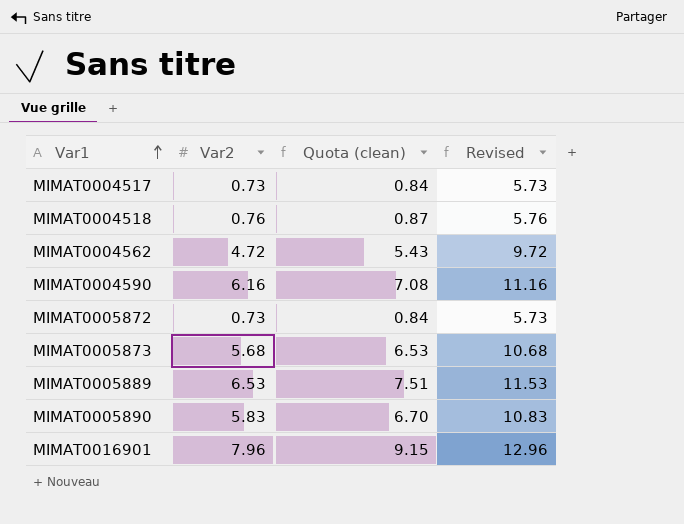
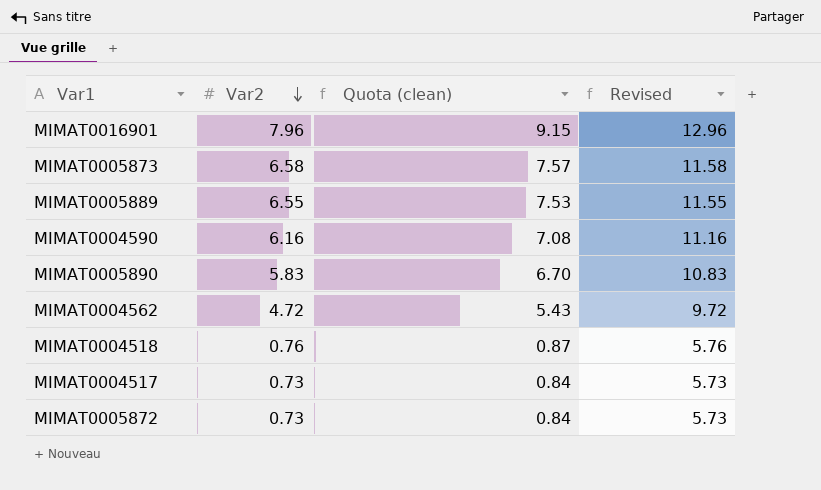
row order: Var1 ascending -> Var2 descending
MIMAT0005873 | Var2: 5.68 -> 6.58
MIMAT0005873 | Quota (clean): 6.53 -> 7.57
MIMAT0005873 | Revised: 10.68 -> 11.58
MIMAT0005889 | Var2: 6.53 -> 6.55
MIMAT0005889 | Quota (clean): 7.51 -> 7.53
MIMAT0005889 | Revised: 11.53 -> 11.55

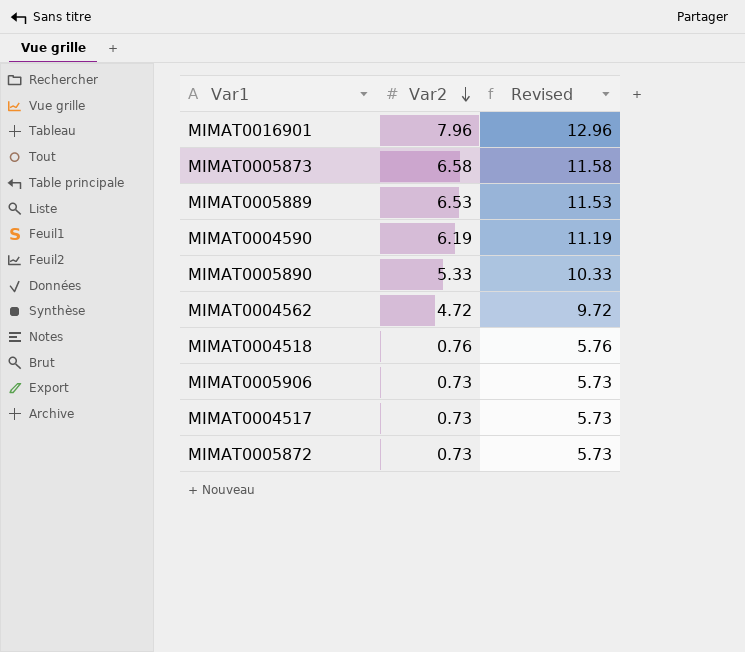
column Quota (clean) | formula: [Var2] * 1.15 -> none
MIMAT0005889 | Var2: 6.55 -> 6.53
MIMAT0005889 | Revised: 11.55 -> 11.53
MIMAT0004590 | Var2: 6.16 -> 6.19
MIMAT0004590 | Revised: 11.16 -> 11.19
MIMAT0005890 | Var2: 5.83 -> 5.33
MIMAT0005890 | Revised: 10.83 -> 10.33
row MIMAT0005906: none -> 0.73 | 5.73

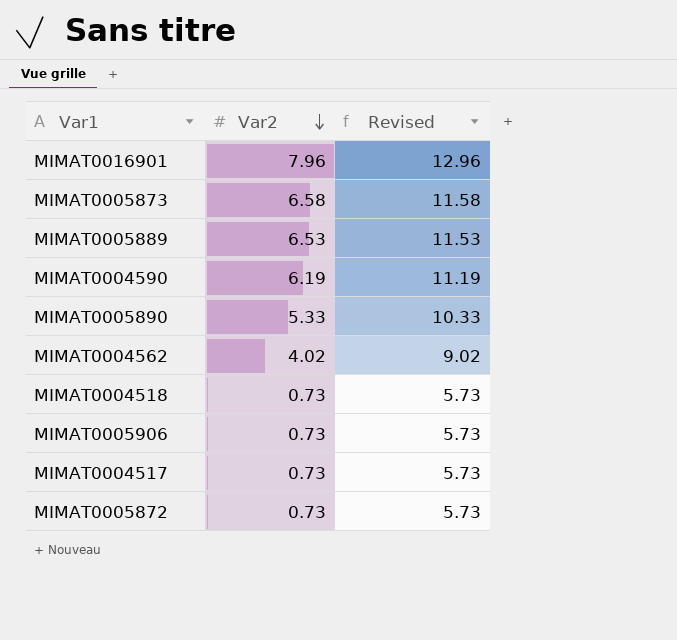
MIMAT0004562 | Var2: 4.72 -> 4.02
MIMAT0004562 | Revised: 9.72 -> 9.02
MIMAT0004518 | Var2: 0.76 -> 0.73
MIMAT0004518 | Revised: 5.76 -> 5.73

